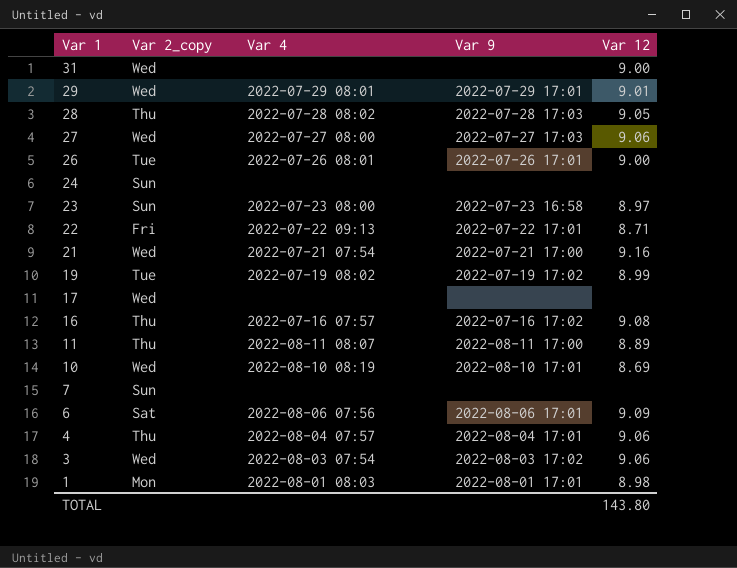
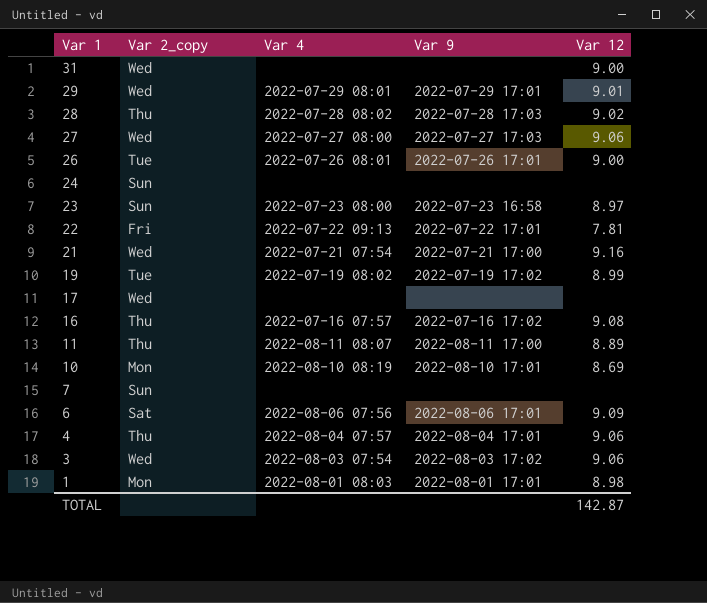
28 | Var 12: 9.05 -> 9.02
22 | Var 12: 8.71 -> 7.81
10 | Var 2_copy: Wed -> Mon
TOTAL | Var 12: 143.80 -> 142.87

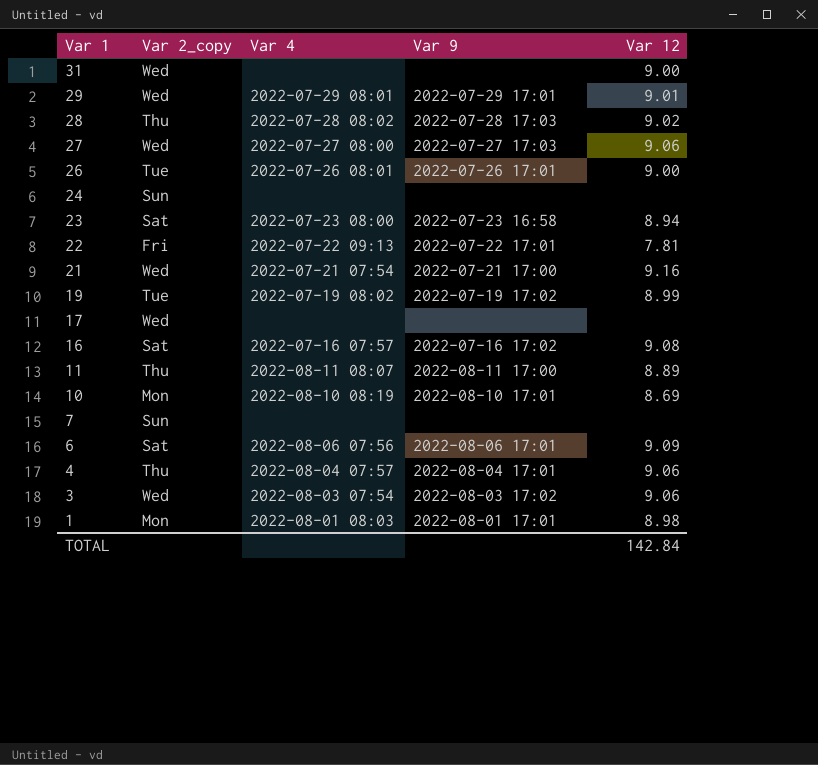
23 | Var 2_copy: Sun -> Sat
23 | Var 12: 8.97 -> 8.94
16 | Var 2_copy: Thu -> Sat
TOTAL | Var 12: 142.87 -> 142.84

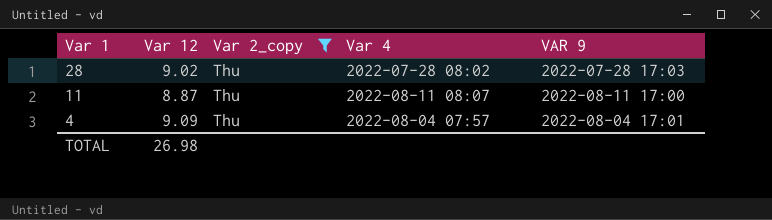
filter: none -> Var 2_copy = Thu
column Var 12 | position: 5 -> 2
column name: Var 9 -> VAR 9
11 | Var 12: 8.89 -> 8.87
4 | Var 12: 9.06 -> 9.09
TOTAL | Var 12: 142.84 -> 26.98

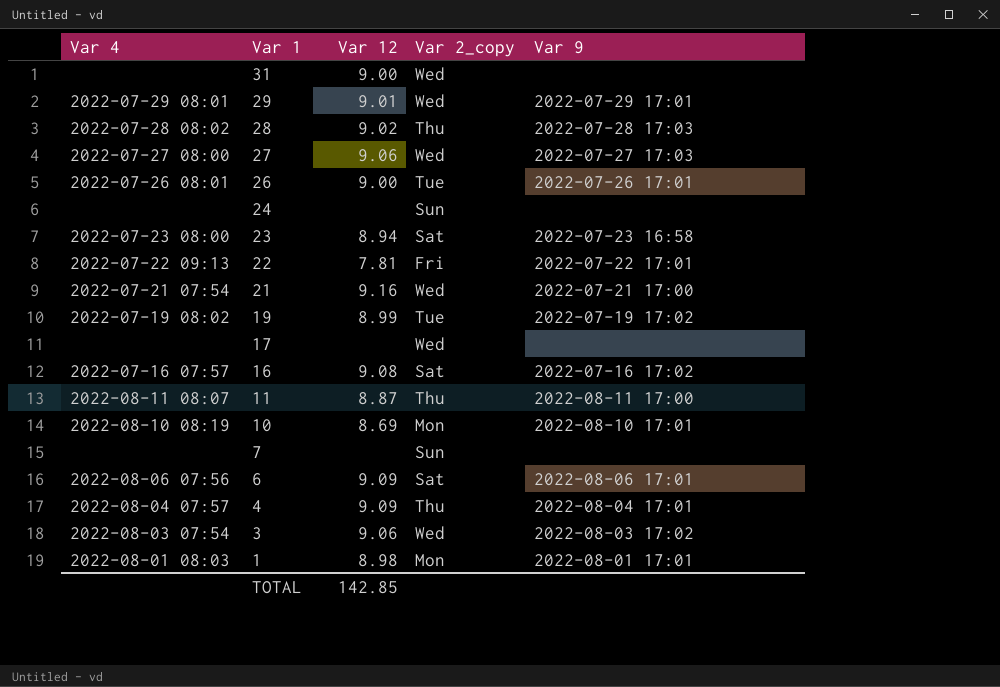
filter: Var 2_copy = Thu -> none
column Var 4 | position: 4 -> 1
column name: VAR 9 -> Var 9
TOTAL | Var 12: 26.98 -> 142.85

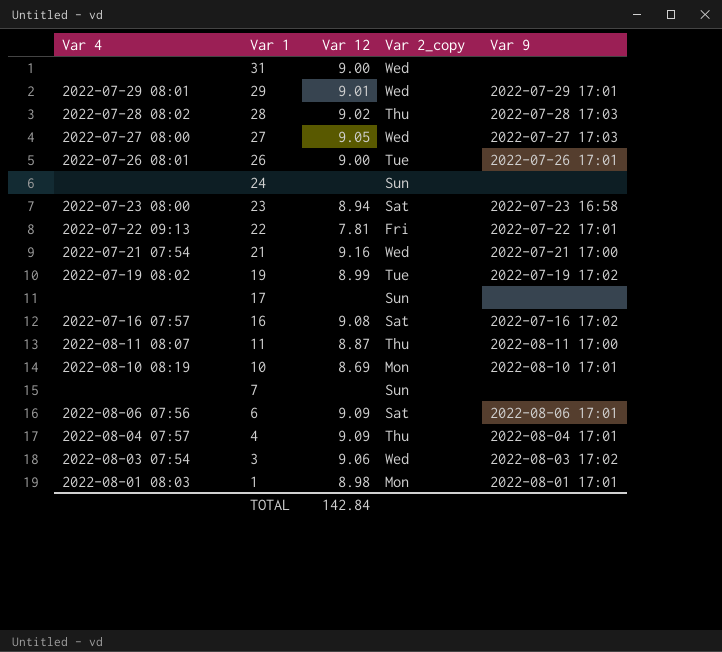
27 | Var 12: 9.06 -> 9.05
17 | Var 2_copy: Wed -> Sun
TOTAL | Var 12: 142.85 -> 142.84

